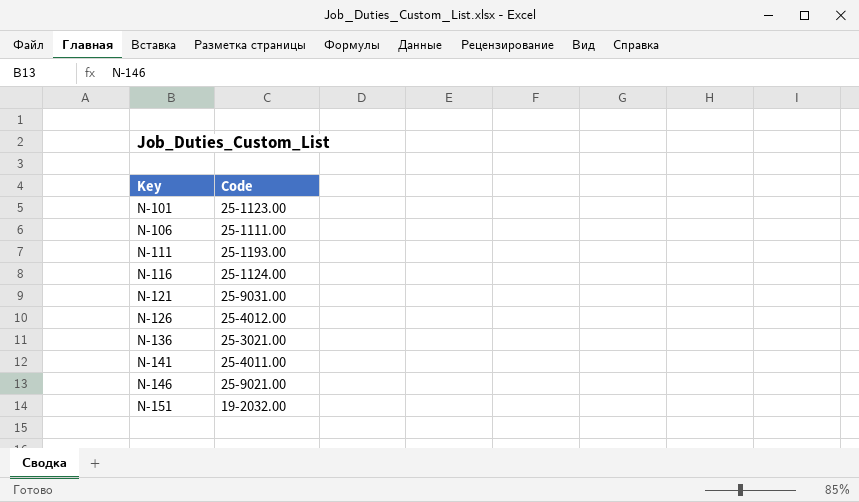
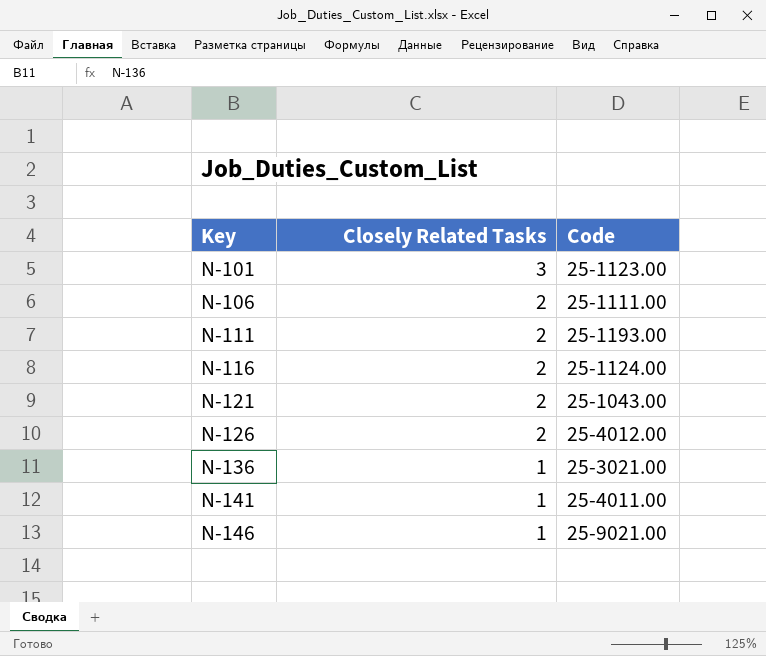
column Closely Related Tasks | position: none -> 2
row N-151: 19-2032.00 -> none
N-121 | Code: 25-9031.00 -> 25-1043.00

